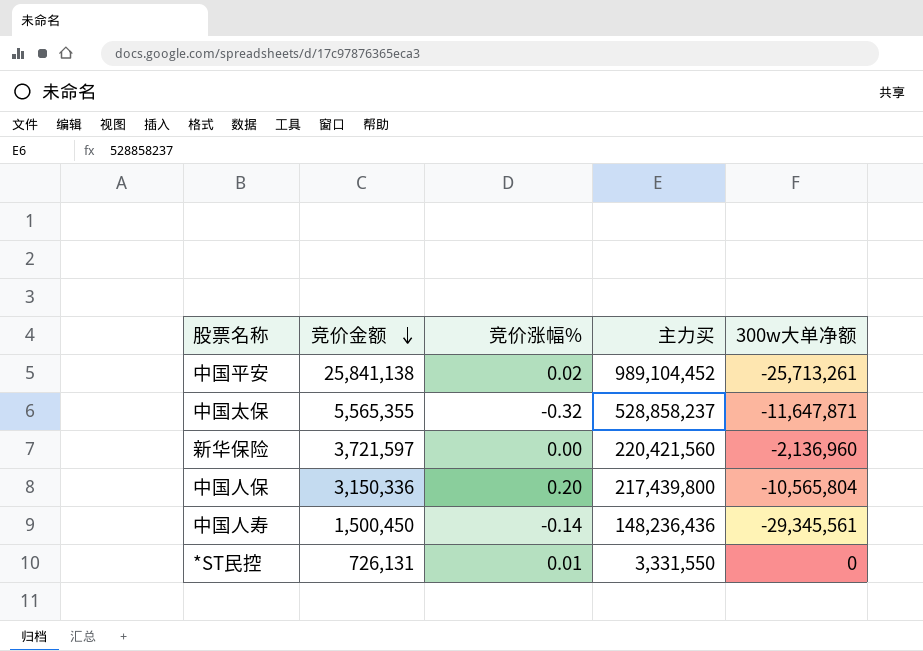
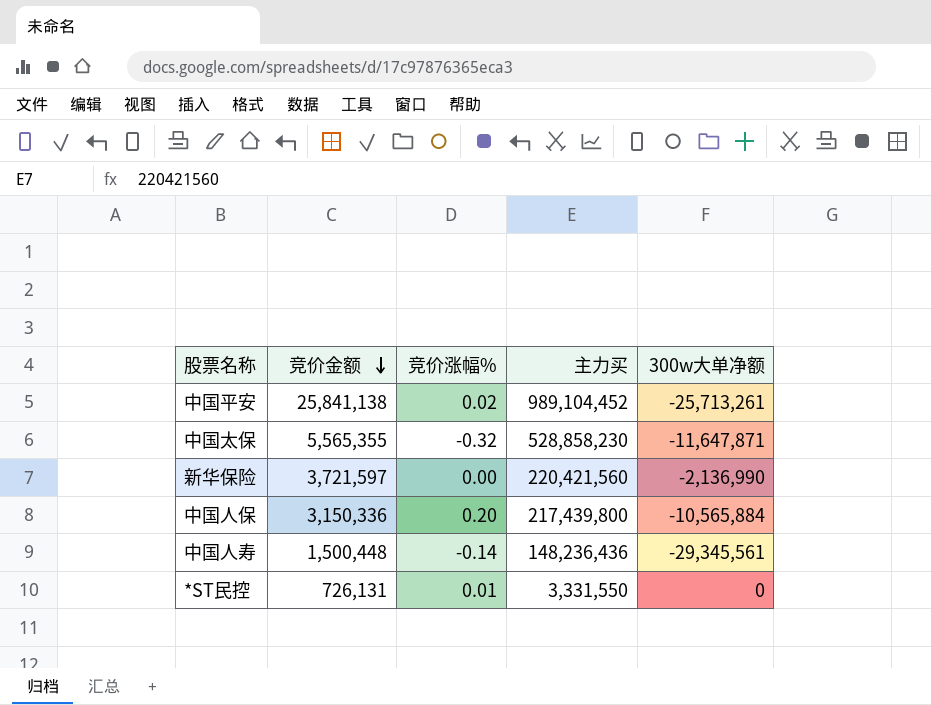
中国太保 | 主力买: 528,858,237 -> 528,858,230
新华保险 | 300w大单净额: -2,136,960 -> -2,136,990
中国人保 | 300w大单净额: -10,565,804 -> -10,565,884
中国人寿 | 竞价金额: 1,500,450 -> 1,500,448

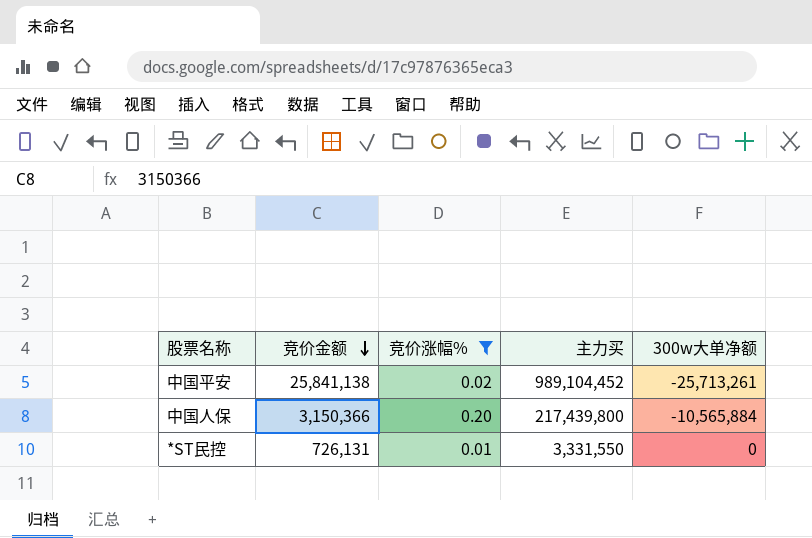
filter: none -> 竞价涨幅% >= 0.01
中国人保 | 竞价金额: 3,150,336 -> 3,150,366

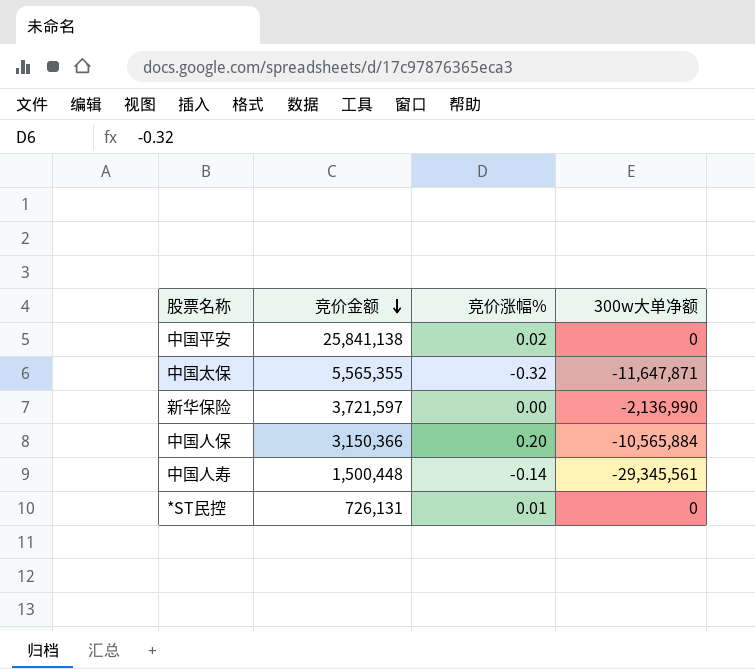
filter: 竞价涨幅% >= 0.01 -> none
column 主力买 | position: 4 -> none
中国平安 | 300w大单净额: -25,713,261 -> 0

